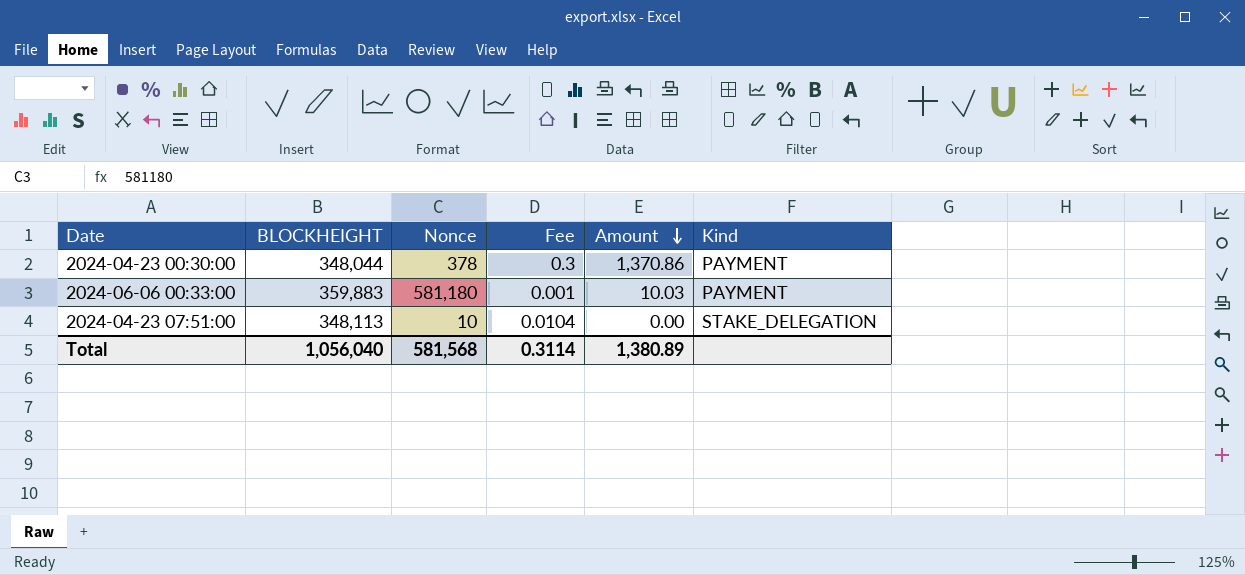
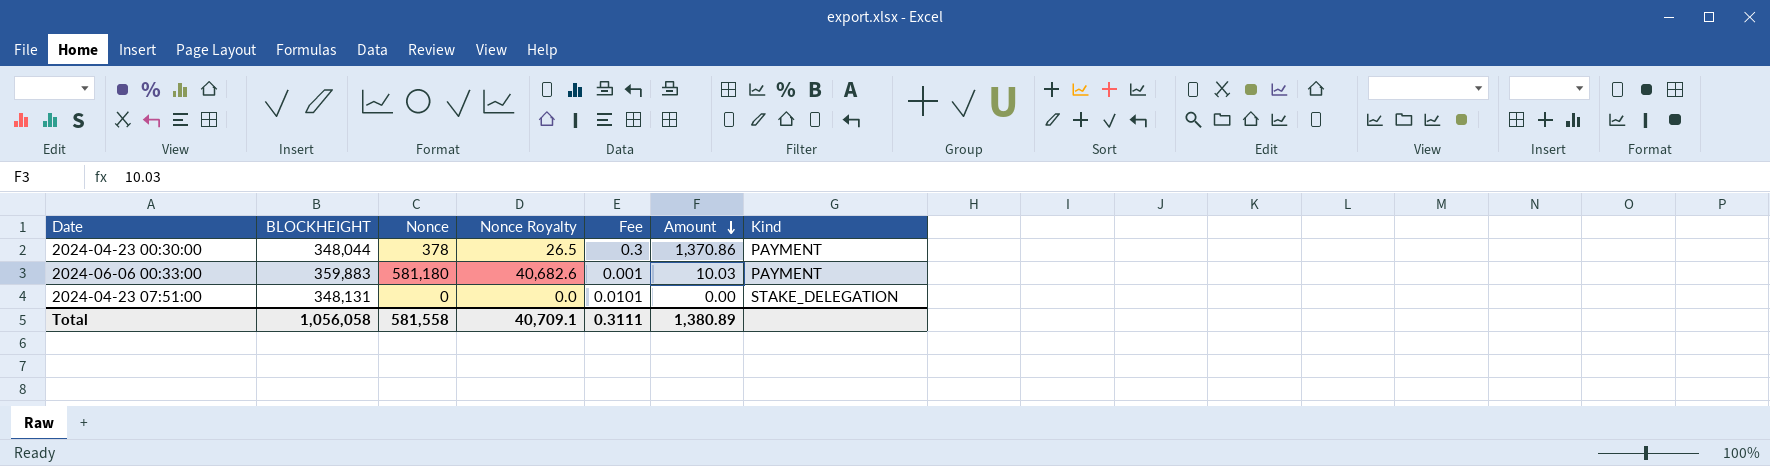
column Nonce Royalty | formula: none -> [Nonce] * 0.07
2024-04-23 07:51:00 | BLOCKHEIGHT: 348,113 -> 348,131
2024-04-23 07:51:00 | Nonce: 10 -> 0
2024-04-23 07:51:00 | Fee: 0.0104 -> 0.0101
Total | BLOCKHEIGHT: 1,056,040 -> 1,056,058
Total | Nonce: 581,568 -> 581,558
Total | Fee: 0.3114 -> 0.3111

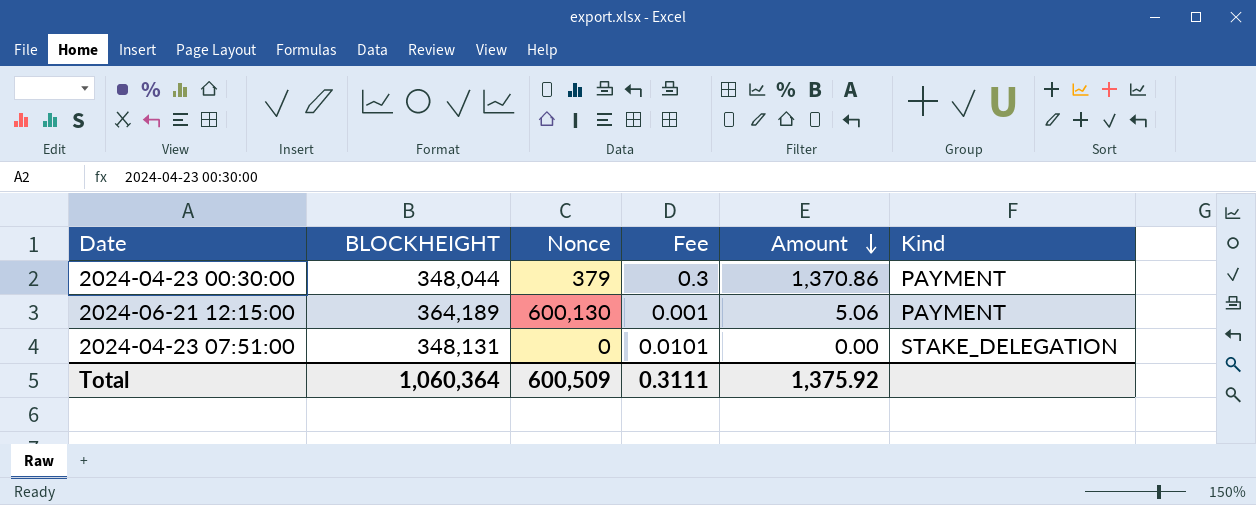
column Nonce Royalty | formula: [Nonce] * 0.07 -> none
row 2024-06-06 00:33:00: 359,883 | 581,180 | 40,682.6 | 0.001 | 10.03 | PAYMENT -> none
2024-04-23 00:30:00 | Nonce: 378 -> 379
row 2024-06-21 12:15:00: none -> 364,189 | 600,130 | 0.001 | 5.06 | PAYMENT
Total | BLOCKHEIGHT: 1,056,058 -> 1,060,364
Total | Nonce: 581,558 -> 600,509
Total | Amount: 1,380.89 -> 1,375.92

